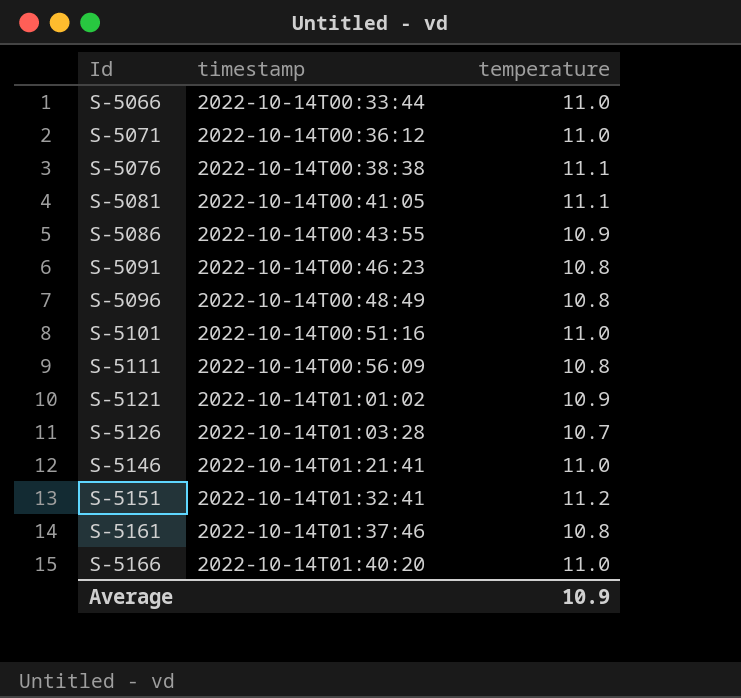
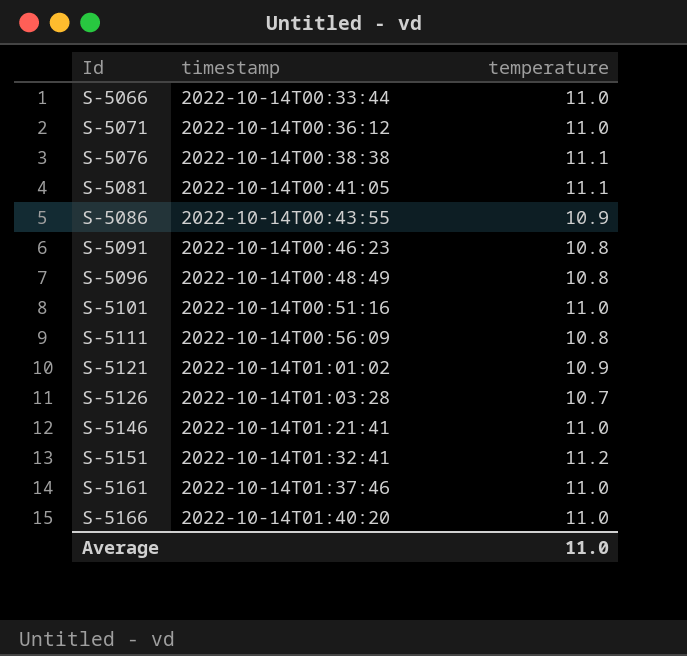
S-5161 | temperature: 10.8 -> 11.0
Average | temperature: 10.9 -> 11.0

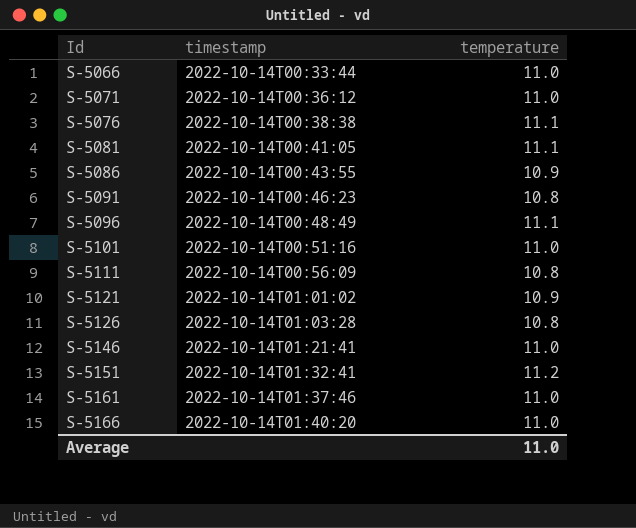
S-5096 | temperature: 10.8 -> 11.1
S-5126 | temperature: 10.7 -> 10.8

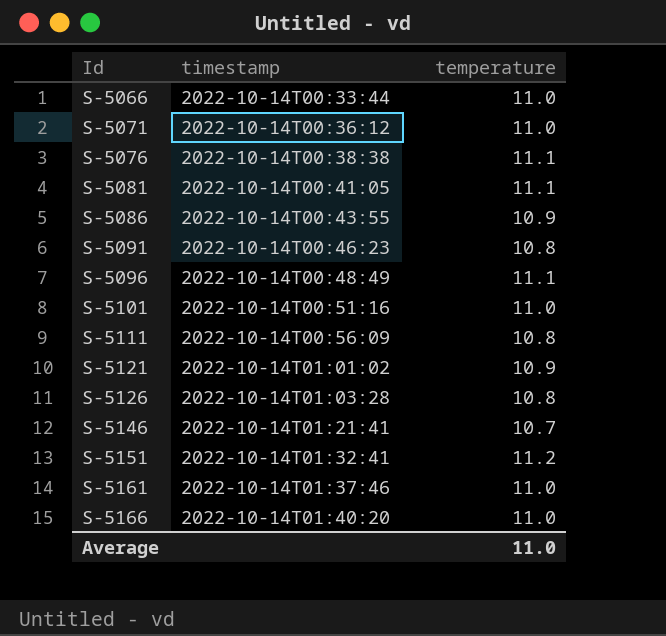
S-5146 | temperature: 11.0 -> 10.7

